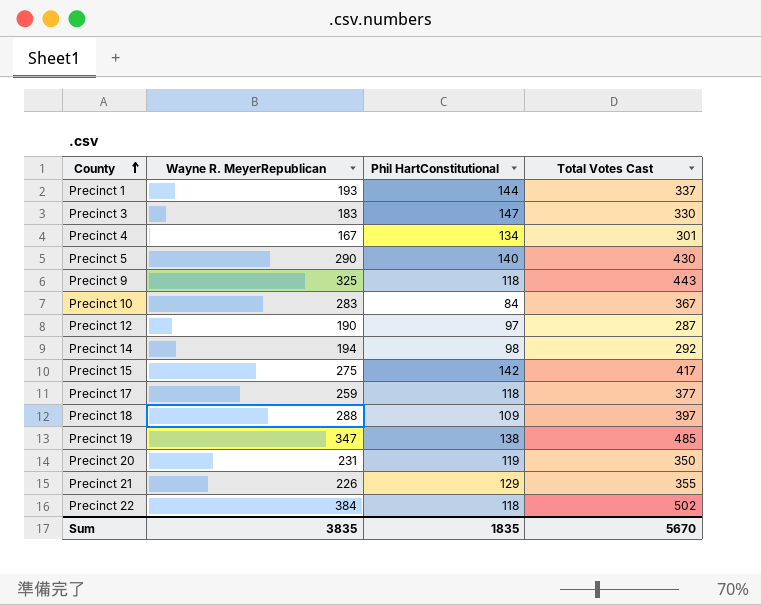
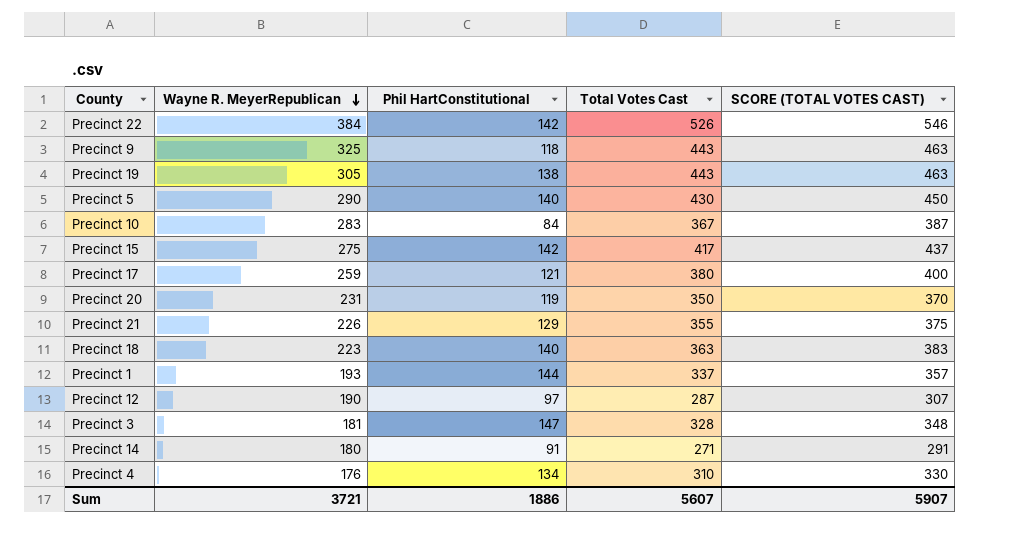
row order: County ascending -> Wayne R. MeyerRepublican descending
column SCORE (TOTAL VOTES CAST) | formula: none -> [Total Votes Cast] + 20
Precinct 22 | Phil HartConstitutional: 118 -> 142
Precinct 22 | Total Votes Cast: 502 -> 526
Precinct 19 | Wayne R. MeyerRepublican: 347 -> 305
Precinct 19 | Total Votes Cast: 485 -> 443
Precinct 17 | Phil HartConstitutional: 118 -> 121
Precinct 17 | Total Votes Cast: 377 -> 380
Precinct 18 | Wayne R. MeyerRepublican: 288 -> 223
Precinct 18 | Phil HartConstitutional: 109 -> 140
Precinct 18 | Total Votes Cast: 397 -> 363
Precinct 3 | Wayne R. MeyerRepublican: 183 -> 181
Precinct 3 | Total Votes Cast: 330 -> 328
Precinct 14 | Wayne R. MeyerRepublican: 194 -> 180
Precinct 14 | Phil HartConstitutional: 98 -> 91
Precinct 14 | Total Votes Cast: 292 -> 271
Precinct 4 | Wayne R. MeyerRepublican: 167 -> 176
Precinct 4 | Total Votes Cast: 301 -> 310
Sum | Wayne R. MeyerRepublican: 3835 -> 3721
Sum | Phil HartConstitutional: 1835 -> 1886
Sum | Total Votes Cast: 5670 -> 5607

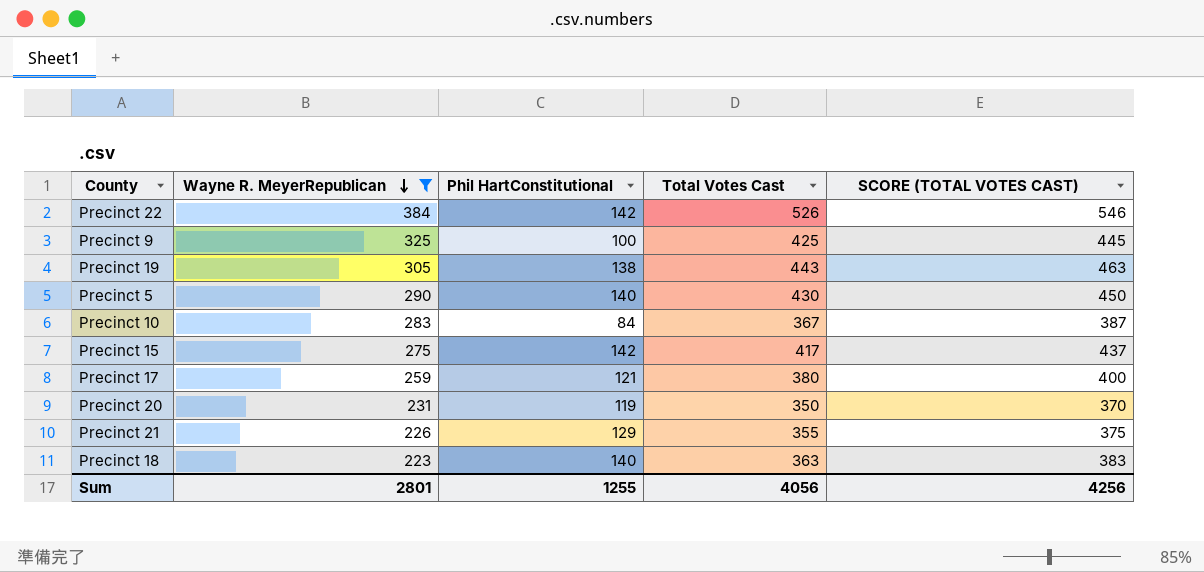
filter: none -> Wayne R. MeyerRepublican >= 223
Precinct 9 | Phil HartConstitutional: 118 -> 100
Precinct 9 | Total Votes Cast: 443 -> 425
Precinct 9 | SCORE (TOTAL VOTES CAST): 463 -> 445
Sum | Wayne R. MeyerRepublican: 3721 -> 2801
Sum | Phil HartConstitutional: 1886 -> 1255
Sum | Total Votes Cast: 5607 -> 4056
Sum | SCORE (TOTAL VOTES CAST): 5907 -> 4256

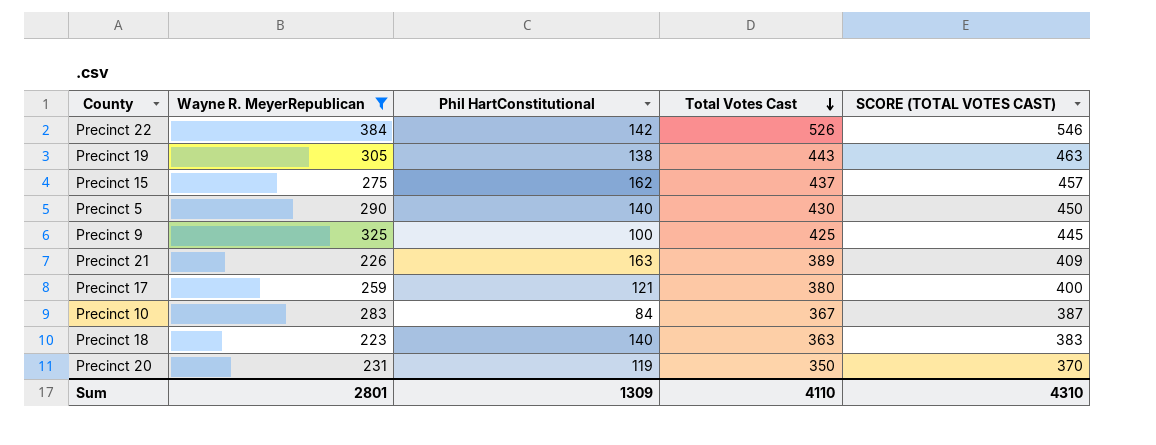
row order: Wayne R. MeyerRepublican descending -> Total Votes Cast descending
Precinct 15 | Phil HartConstitutional: 142 -> 162
Precinct 15 | Total Votes Cast: 417 -> 437
Precinct 15 | SCORE (TOTAL VOTES CAST): 437 -> 457
Precinct 21 | Phil HartConstitutional: 129 -> 163
Precinct 21 | Total Votes Cast: 355 -> 389
Precinct 21 | SCORE (TOTAL VOTES CAST): 375 -> 409
Sum | Phil HartConstitutional: 1255 -> 1309
Sum | Total Votes Cast: 4056 -> 4110
Sum | SCORE (TOTAL VOTES CAST): 4256 -> 4310

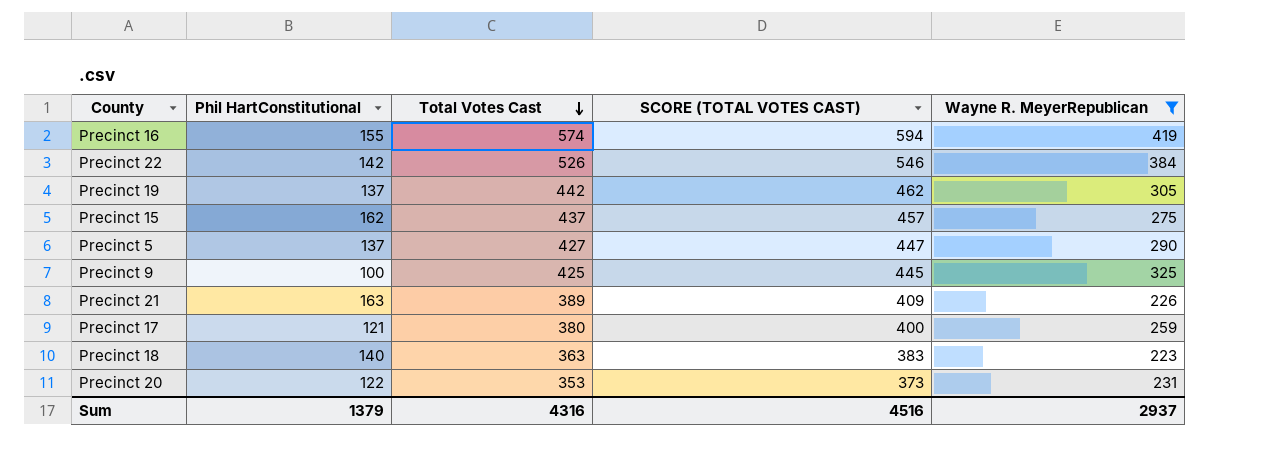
column Wayne R. MeyerRepublican | position: 2 -> 5
row Precinct 10: 283 | 84 | 367 | 387 -> none
row Precinct 16: none -> 155 | 574 | 594 | 419
Precinct 19 | Phil HartConstitutional: 138 -> 137
Precinct 19 | Total Votes Cast: 443 -> 442
Precinct 19 | SCORE (TOTAL VOTES CAST): 463 -> 462
Precinct 5 | Phil HartConstitutional: 140 -> 137
Precinct 5 | Total Votes Cast: 430 -> 427
Precinct 5 | SCORE (TOTAL VOTES CAST): 450 -> 447
Precinct 20 | Phil HartConstitutional: 119 -> 122
Precinct 20 | Total Votes Cast: 350 -> 353
Precinct 20 | SCORE (TOTAL VOTES CAST): 370 -> 373
Sum | Phil HartConstitutional: 1309 -> 1379
Sum | Total Votes Cast: 4110 -> 4316
Sum | SCORE (TOTAL VOTES CAST): 4310 -> 4516
Sum | Wayne R. MeyerRepublican: 2801 -> 2937

